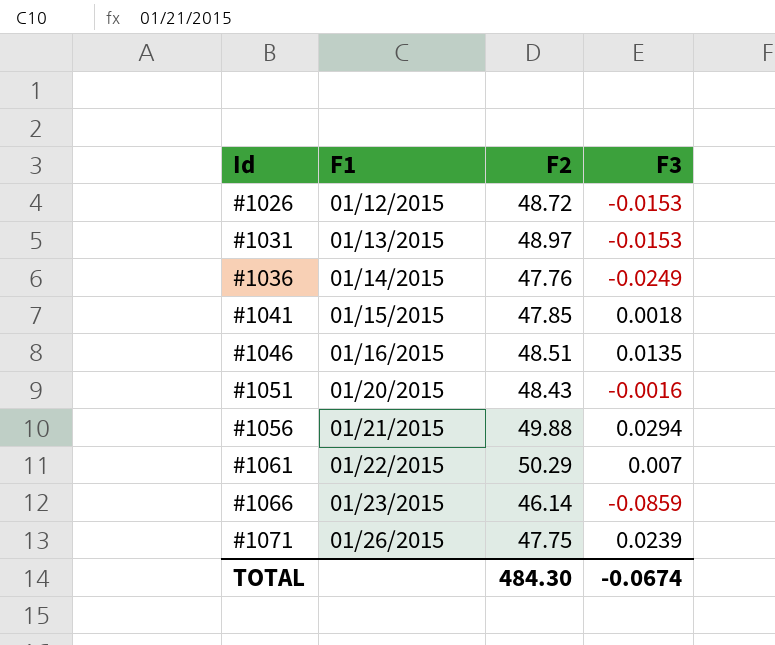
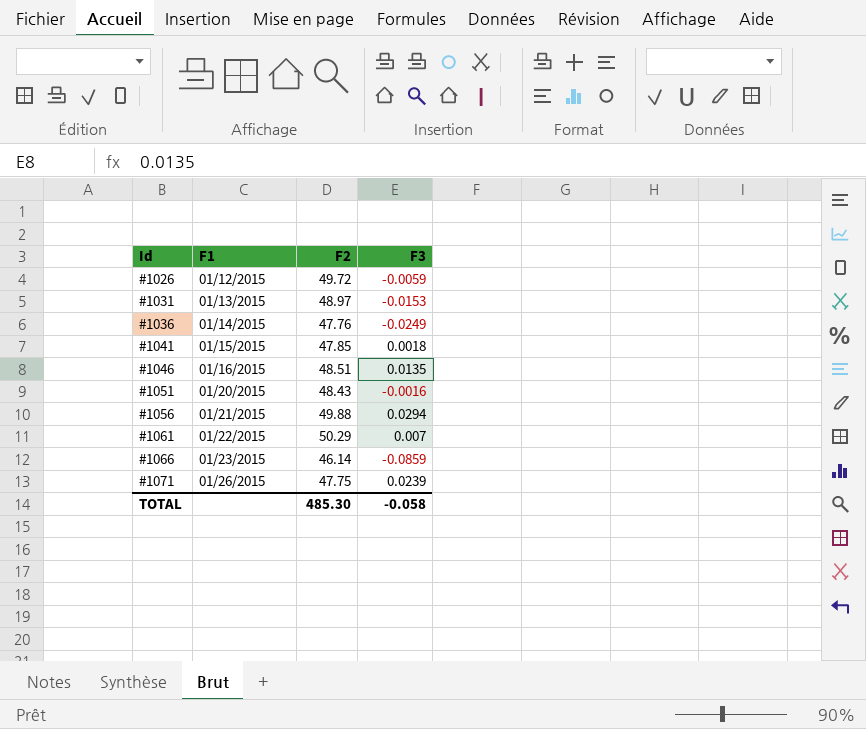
#1026 | F2: 48.72 -> 49.72
#1026 | F3: -0.0153 -> -0.0059
TOTAL | F2: 484.30 -> 485.30
TOTAL | F3: -0.0674 -> -0.058

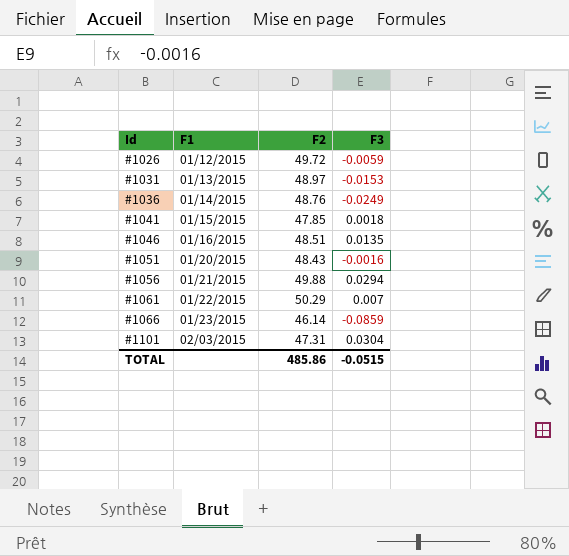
row #1071: 01/26/2015 | 47.75 | 0.0239 -> none
#1036 | F2: 47.76 -> 48.76
row #1101: none -> 02/03/2015 | 47.31 | 0.0304
TOTAL | F2: 485.30 -> 485.86
TOTAL | F3: -0.058 -> -0.0515

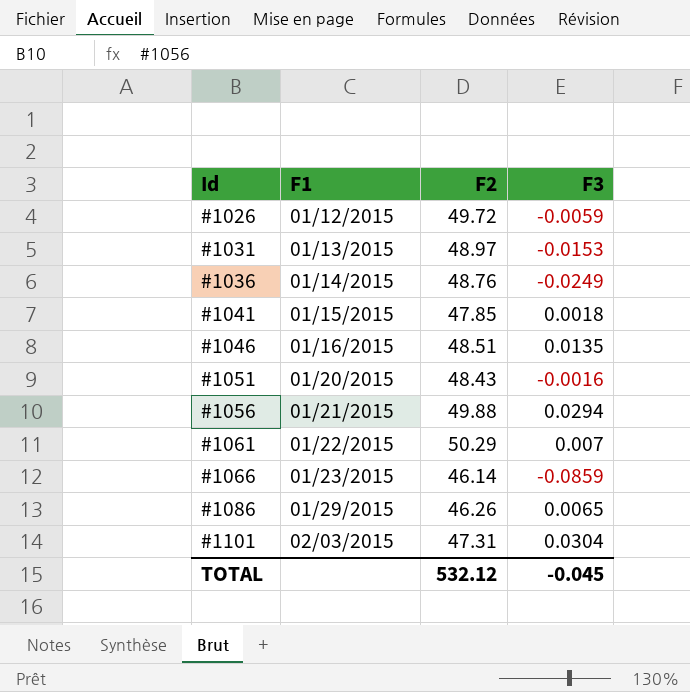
row #1086: none -> 01/29/2015 | 46.26 | 0.0065
TOTAL | F2: 485.86 -> 532.12
TOTAL | F3: -0.0515 -> -0.045

